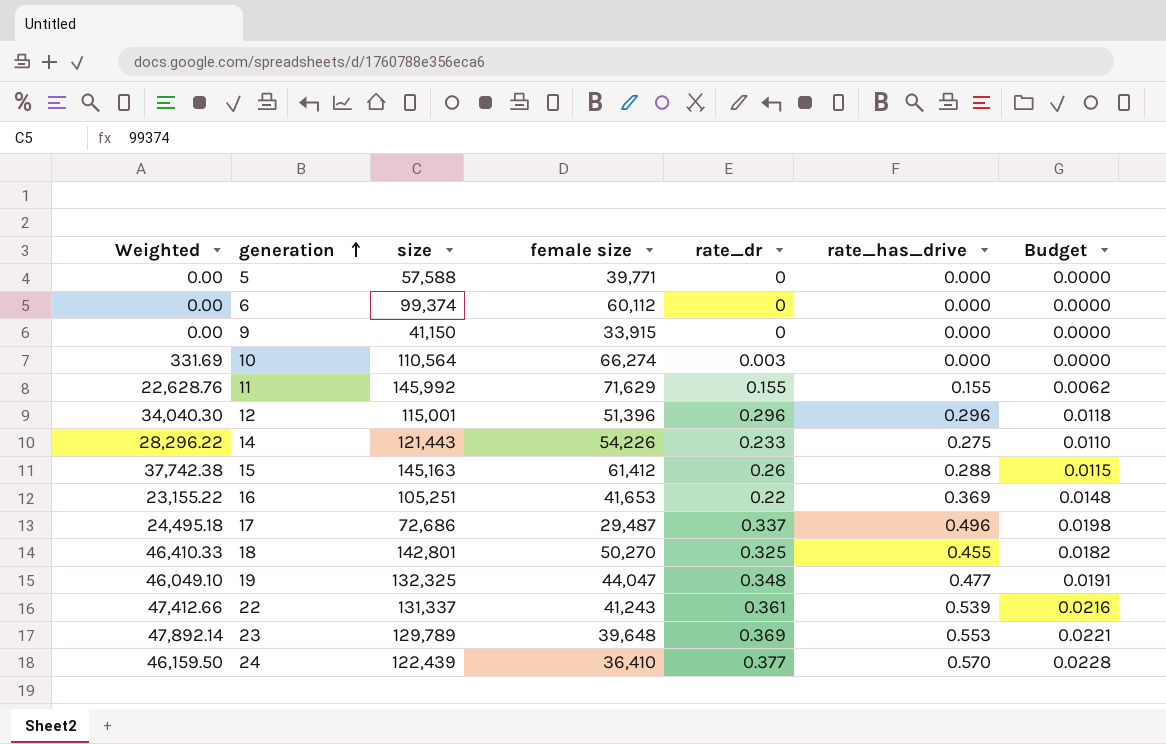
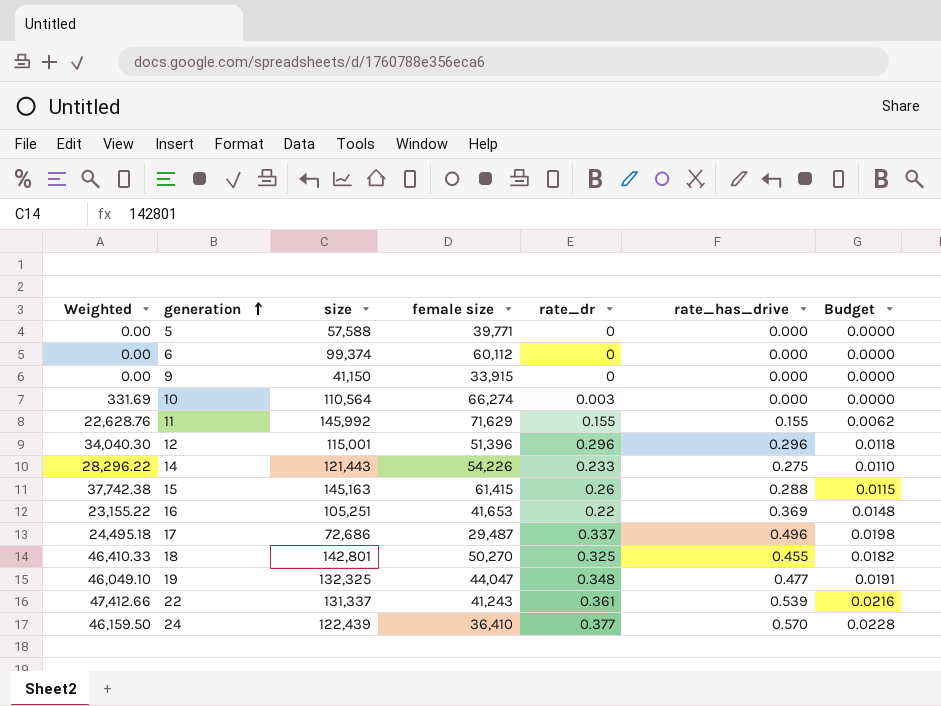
row 23: 47,892.14 | 129,789 | 39,648 | 0.369 | 0.553 | 0.0221 -> none
15 | female size: 61,412 -> 61,415

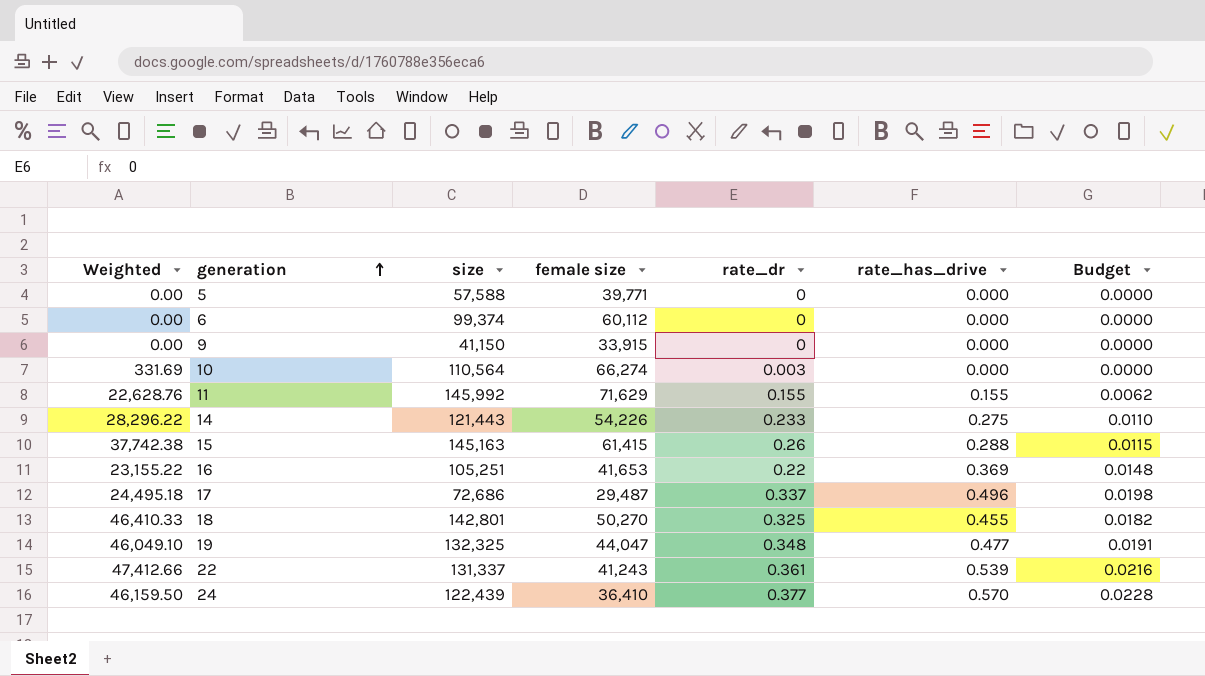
row 12: 34,040.30 | 115,001 | 51,396 | 0.296 | 0.296 | 0.0118 -> none

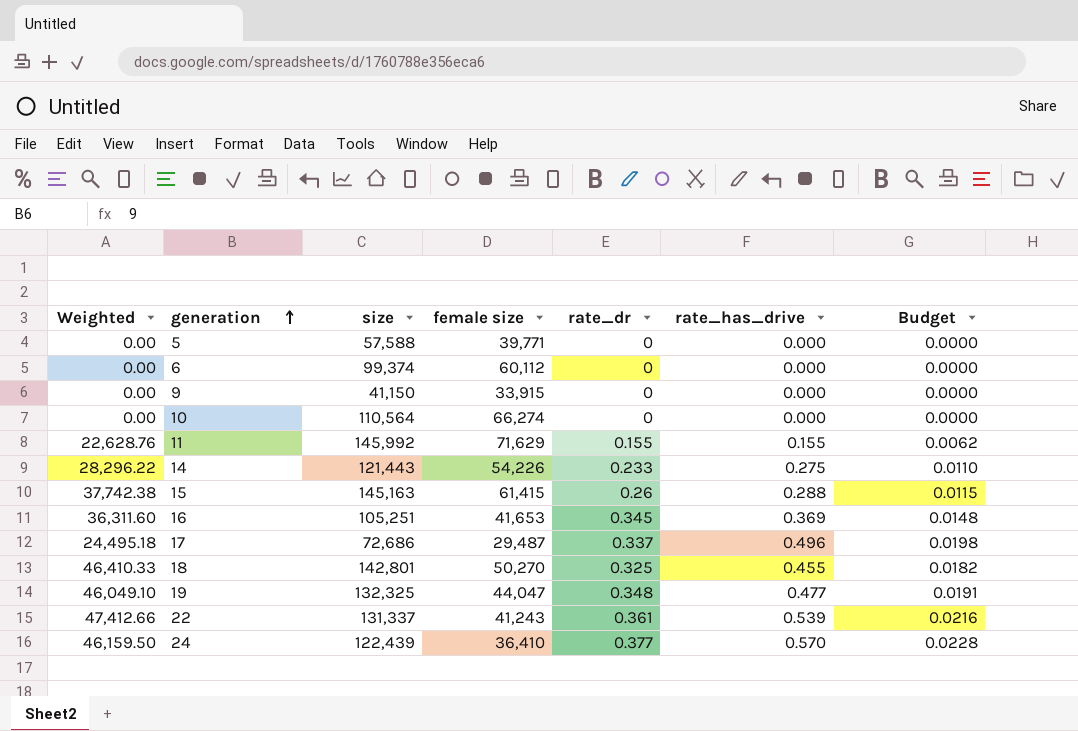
10 | Weighted: 331.69 -> 0.00
10 | rate_dr: 0.003 -> 0
16 | Weighted: 23,155.22 -> 36,311.60
16 | rate_dr: 0.22 -> 0.345

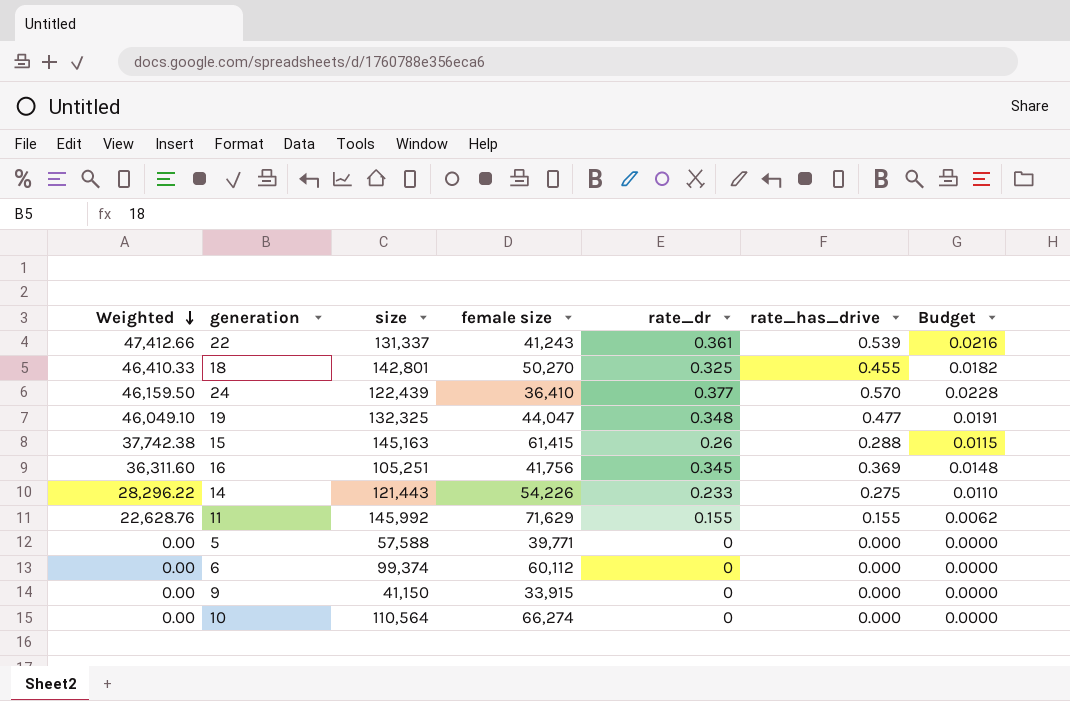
row order: generation ascending -> Weighted descending
row 17: 24,495.18 | 72,686 | 29,487 | 0.337 | 0.496 | 0.0198 -> none
16 | female size: 41,653 -> 41,756

